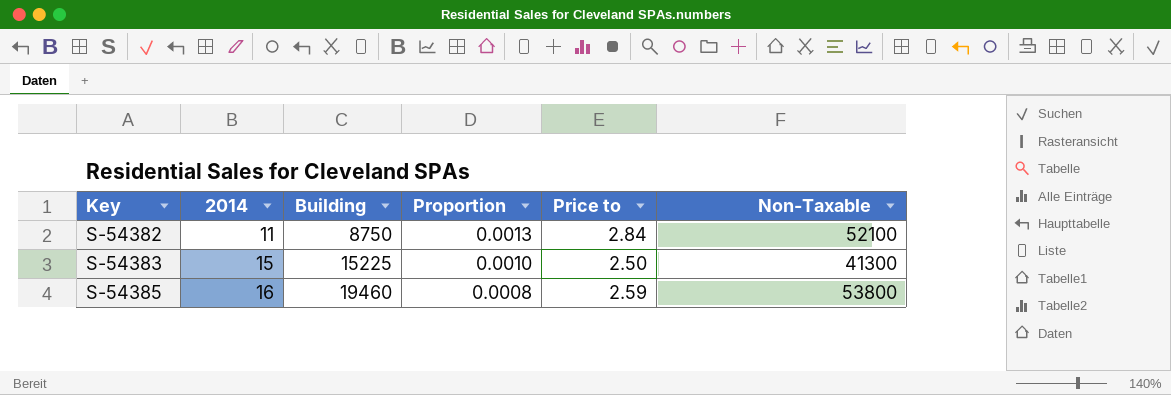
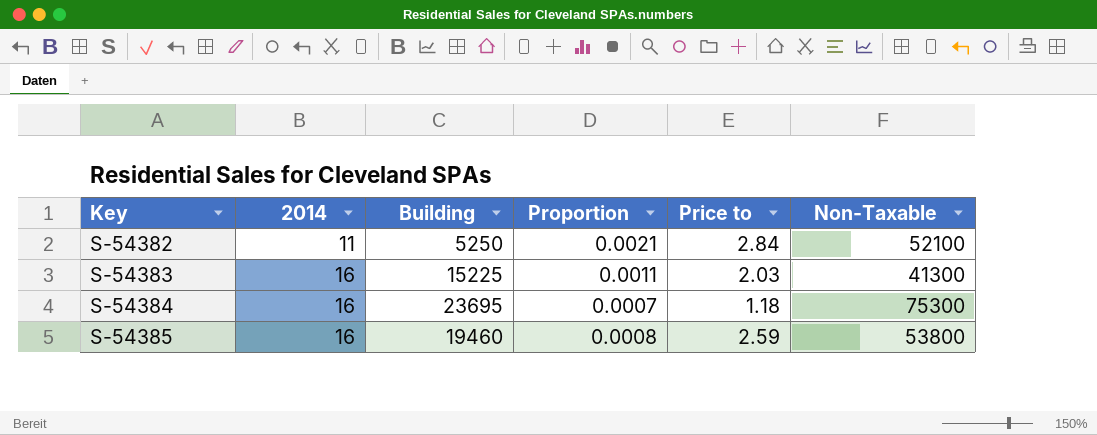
S-54382 | Building: 8750 -> 5250
S-54382 | Proportion: 0.0013 -> 0.0021
S-54383 | 2014: 15 -> 16
S-54383 | Proportion: 0.0010 -> 0.0011
S-54383 | Price to: 2.50 -> 2.03
row S-54384: none -> 16 | 23695 | 0.0007 | 1.18 | 75300

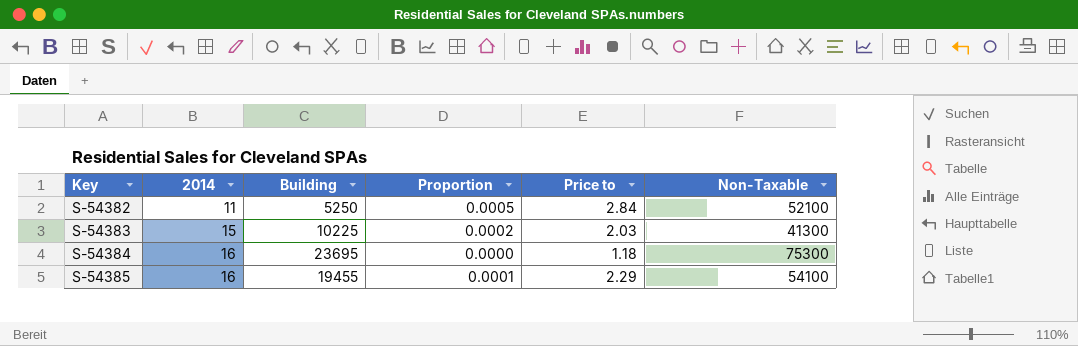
column Proportion | formula: [2014] / [Building] -> [Price to] / [Building]
S-54383 | 2014: 16 -> 15
S-54383 | Building: 15225 -> 10225
S-54385 | Building: 19460 -> 19455
S-54385 | Price to: 2.59 -> 2.29
S-54385 | Non-Taxable: 53800 -> 54100

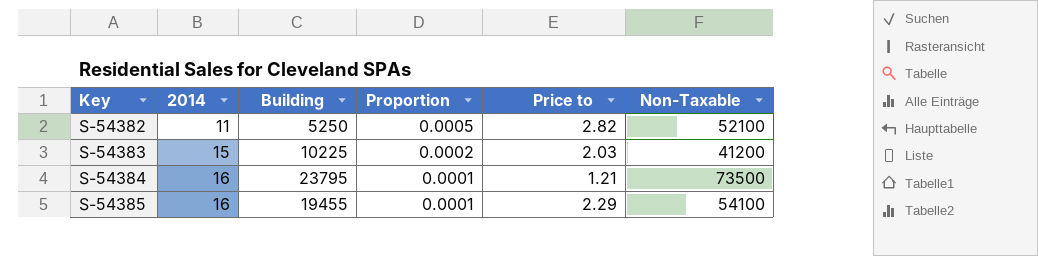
S-54382 | Price to: 2.84 -> 2.82
S-54383 | Non-Taxable: 41300 -> 41200
S-54384 | Building: 23695 -> 23795
S-54384 | Proportion: 0.0000 -> 0.0001
S-54384 | Price to: 1.18 -> 1.21
S-54384 | Non-Taxable: 75300 -> 73500

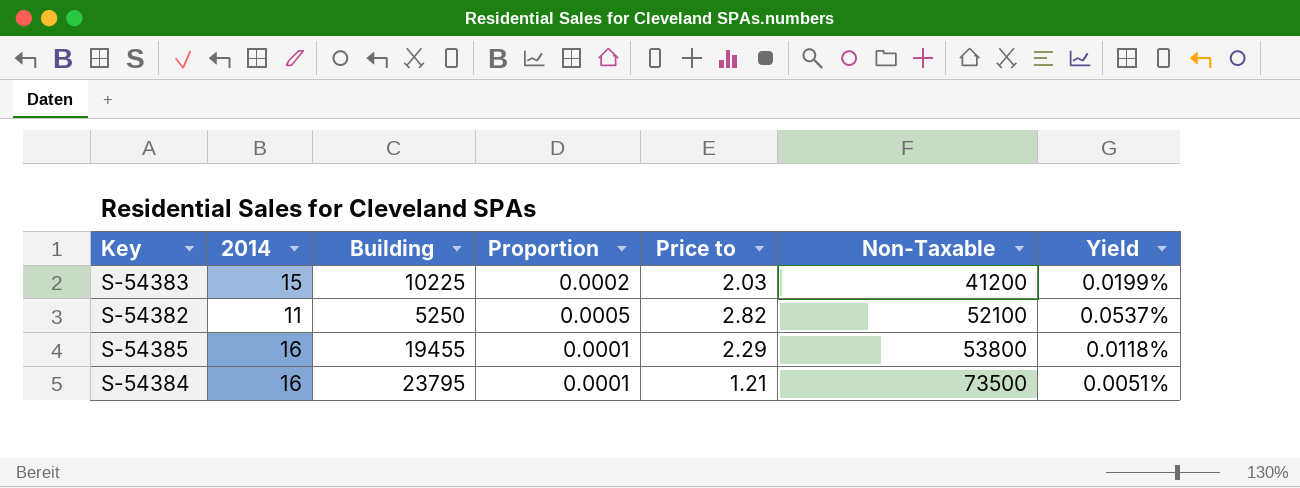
row order: Key ascending -> Non-Taxable ascending
column Yield | formula: none -> [Price to] / [Building]
S-54385 | Non-Taxable: 54100 -> 53800

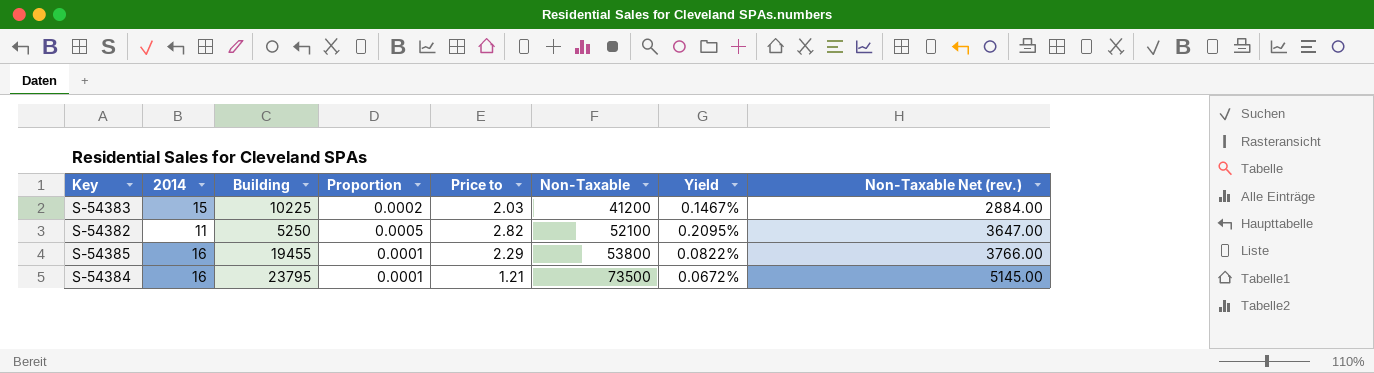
column Yield | formula: [Price to] / [Building] -> [2014] / [Building]
column Non-Taxable Net (rev.) | formula: none -> [Non-Taxable] * 0.07

